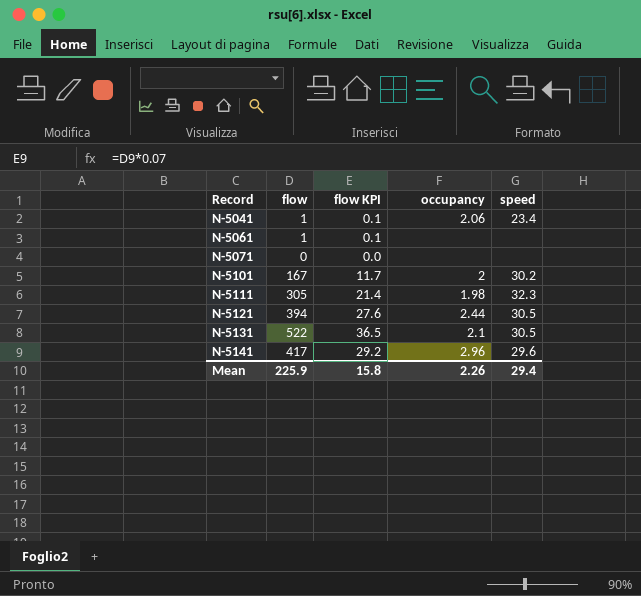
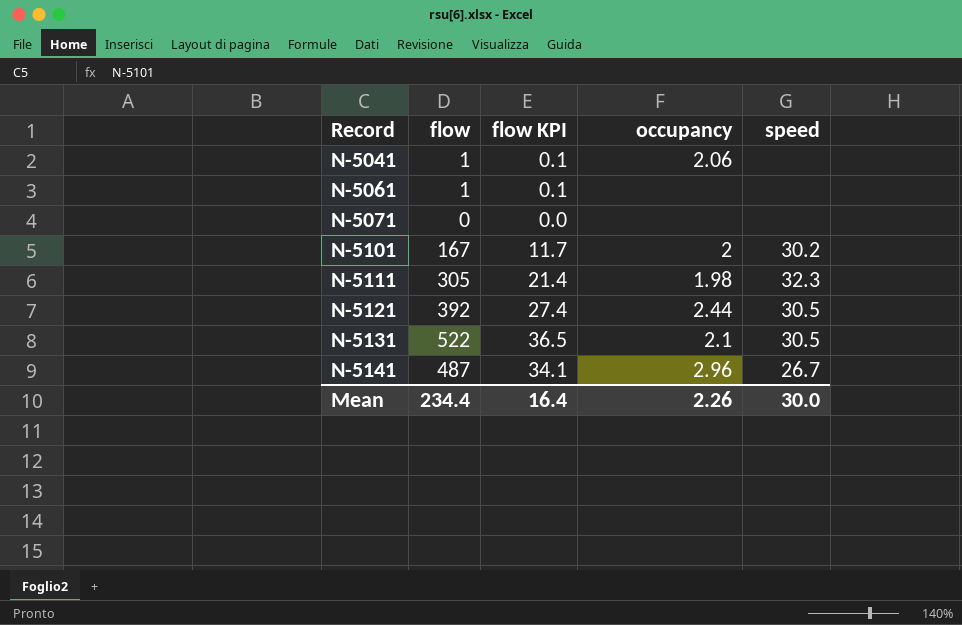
N-5041 | speed: 23.4 -> none
N-5121 | flow: 394 -> 392
N-5121 | flow KPI: 27.6 -> 27.4
N-5141 | flow: 417 -> 487
N-5141 | flow KPI: 29.2 -> 34.1
N-5141 | speed: 29.6 -> 26.7
Mean | flow: 225.9 -> 234.4
Mean | flow KPI: 15.8 -> 16.4
Mean | speed: 29.4 -> 30.0

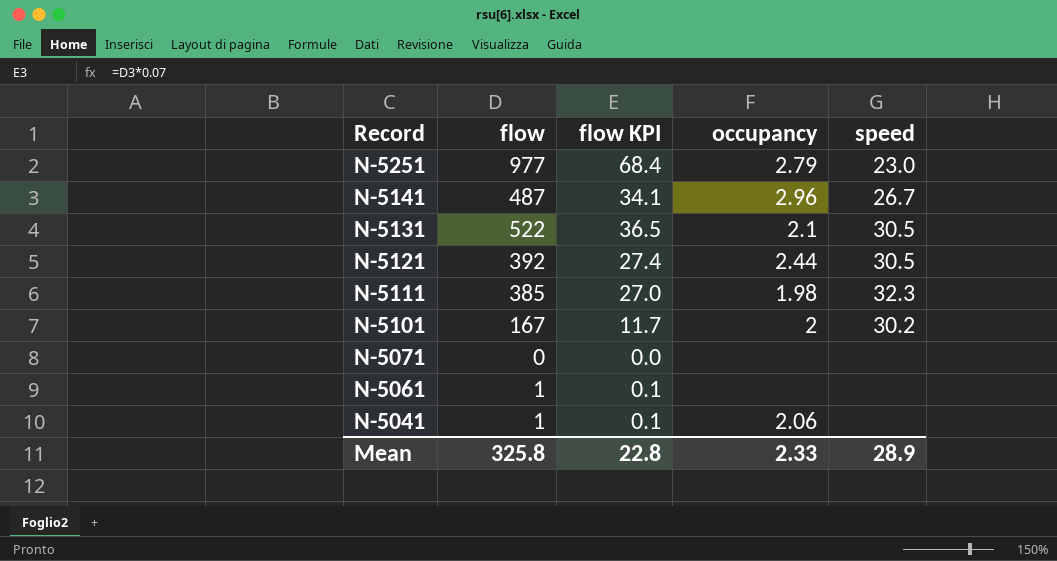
row order: Record ascending -> Record descending
row N-5251: none -> 977 | 68.4 | 2.79 | 23.0
N-5111 | flow: 305 -> 385
N-5111 | flow KPI: 21.4 -> 27.0
Mean | flow: 234.4 -> 325.8
Mean | flow KPI: 16.4 -> 22.8
Mean | occupancy: 2.26 -> 2.33
Mean | speed: 30.0 -> 28.9

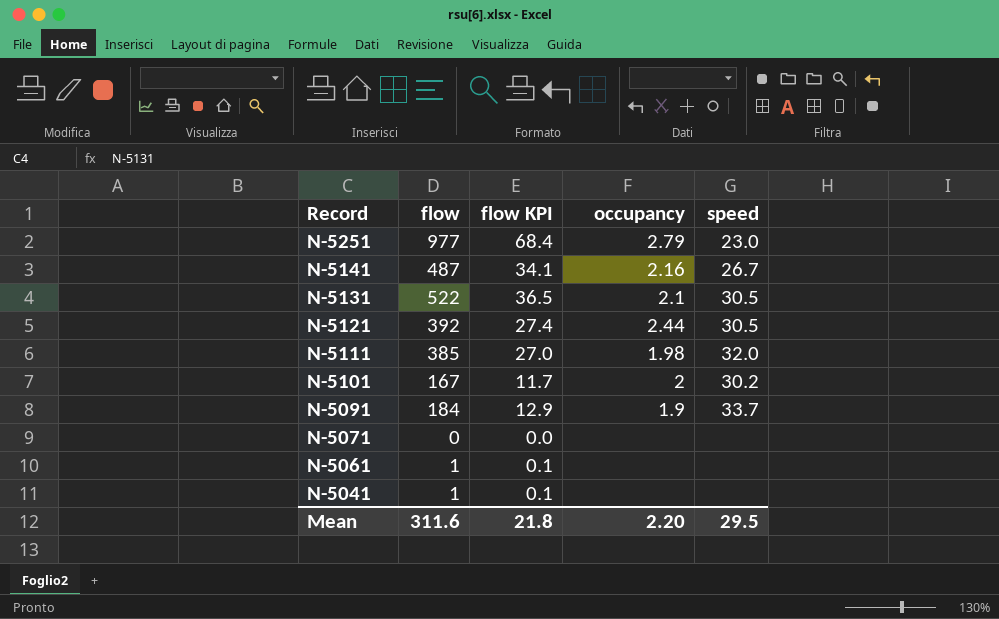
N-5141 | occupancy: 2.96 -> 2.16
N-5111 | speed: 32.3 -> 32.0
row N-5091: none -> 184 | 12.9 | 1.9 | 33.7
N-5041 | occupancy: 2.06 -> none
Mean | flow: 325.8 -> 311.6
Mean | flow KPI: 22.8 -> 21.8
Mean | occupancy: 2.33 -> 2.20
Mean | speed: 28.9 -> 29.5

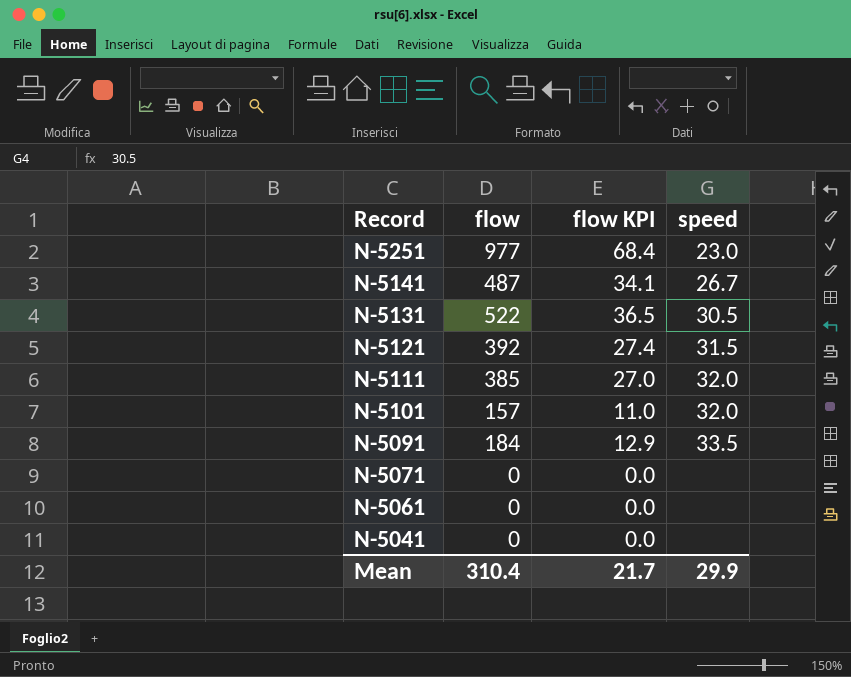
column occupancy | position: 4 -> none
N-5121 | speed: 30.5 -> 31.5
N-5101 | flow: 167 -> 157
N-5101 | flow KPI: 11.7 -> 11.0
N-5101 | speed: 30.2 -> 32.0
N-5091 | speed: 33.7 -> 33.5
N-5061 | flow: 1 -> 0
N-5061 | flow KPI: 0.1 -> 0.0
N-5041 | flow: 1 -> 0
N-5041 | flow KPI: 0.1 -> 0.0
Mean | flow: 311.6 -> 310.4
Mean | flow KPI: 21.8 -> 21.7
Mean | speed: 29.5 -> 29.9

